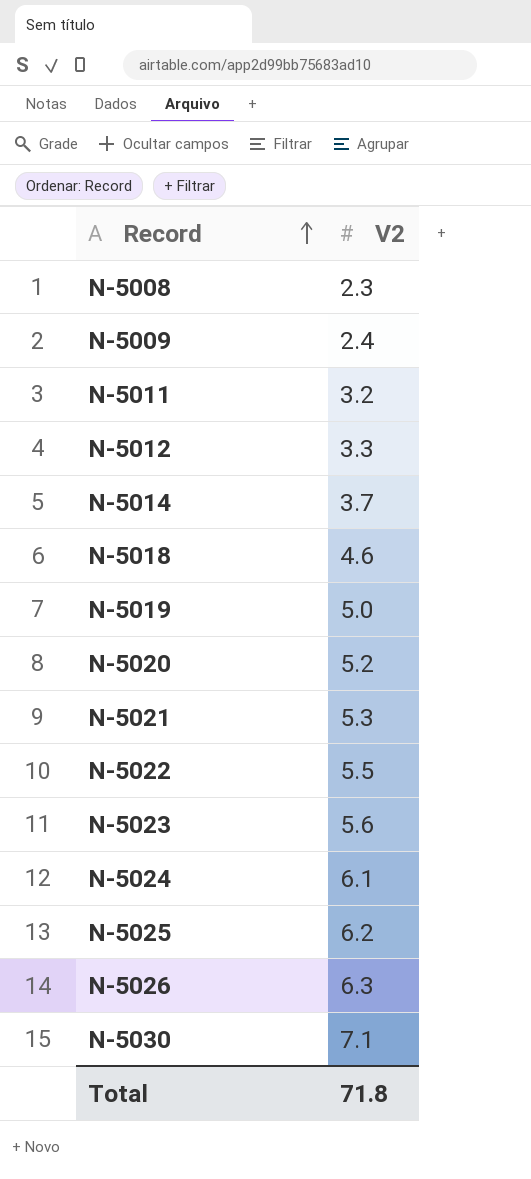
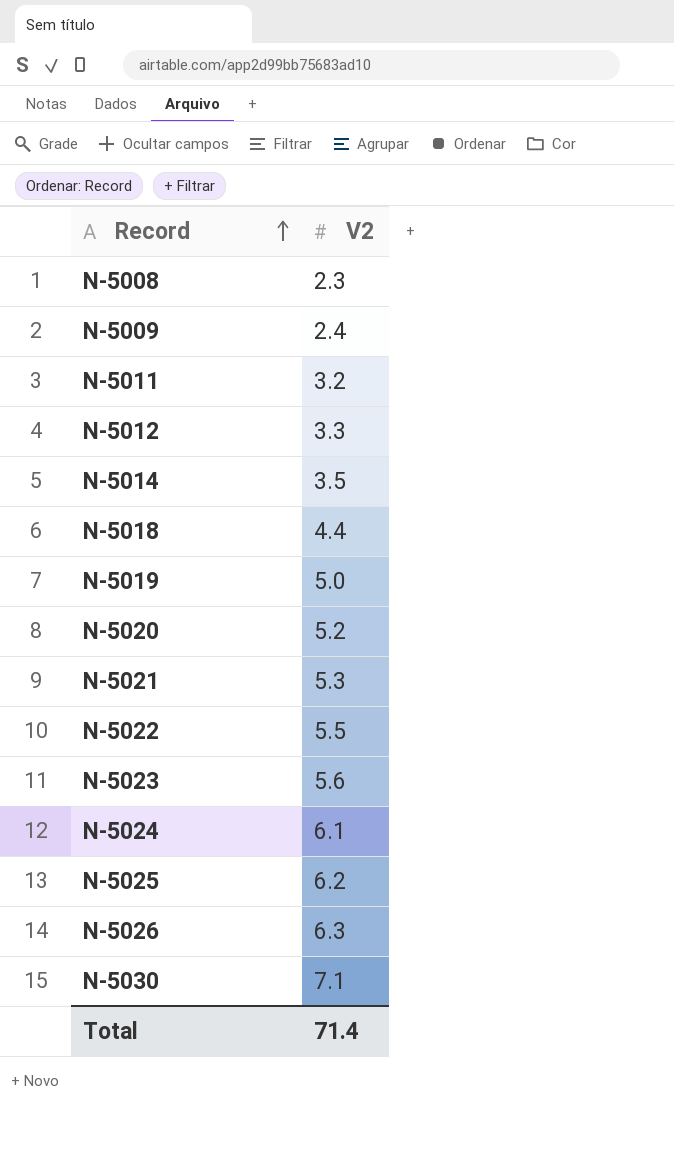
N-5014 | V2: 3.7 -> 3.5
N-5018 | V2: 4.6 -> 4.4
Total | V2: 71.8 -> 71.4

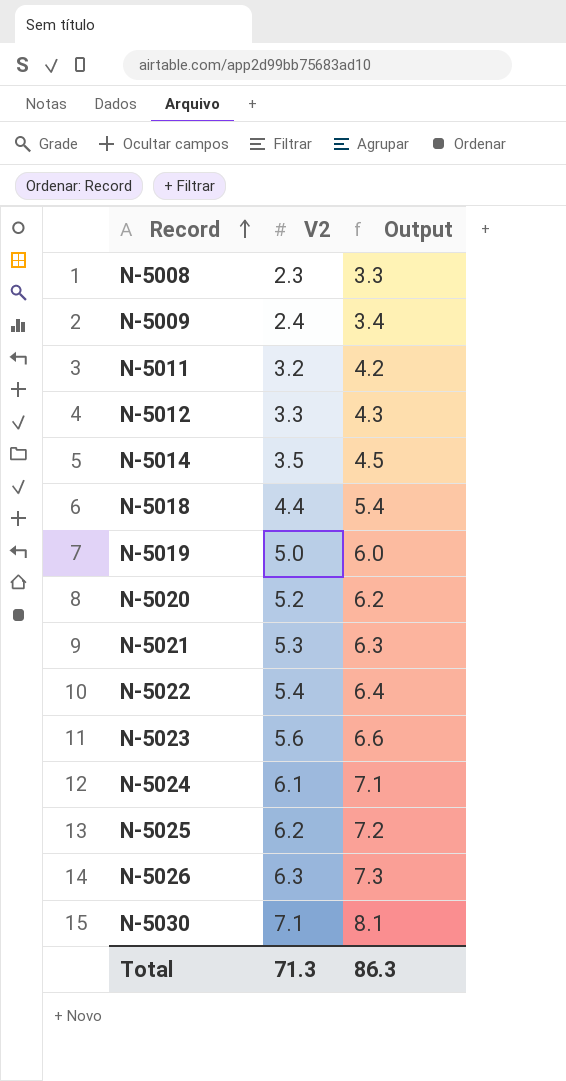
column Output | formula: none -> [V2] + 1
N-5022 | V2: 5.5 -> 5.4
Total | V2: 71.4 -> 71.3

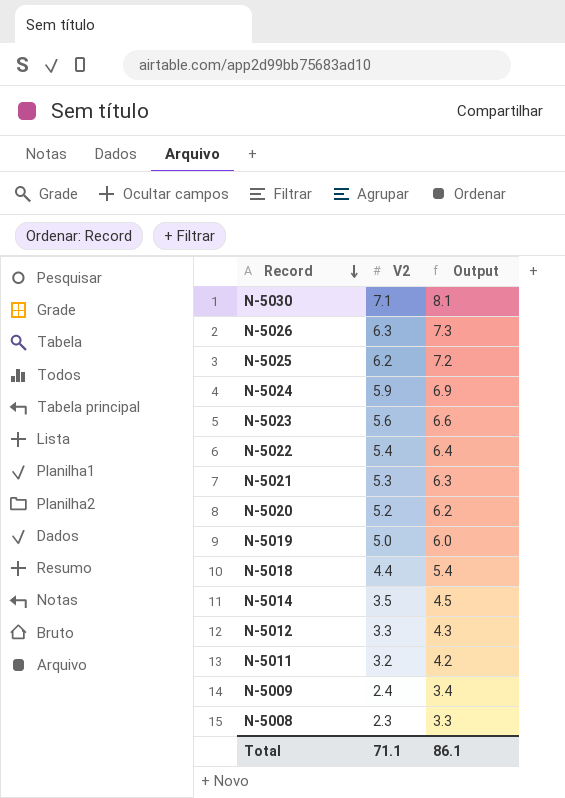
row order: Record ascending -> Record descending
N-5024 | V2: 6.1 -> 5.9
N-5024 | Output: 7.1 -> 6.9
Total | V2: 71.3 -> 71.1
Total | Output: 86.3 -> 86.1

